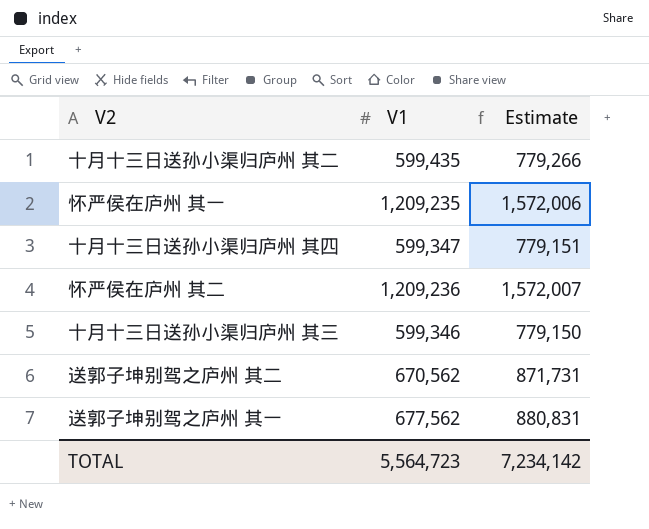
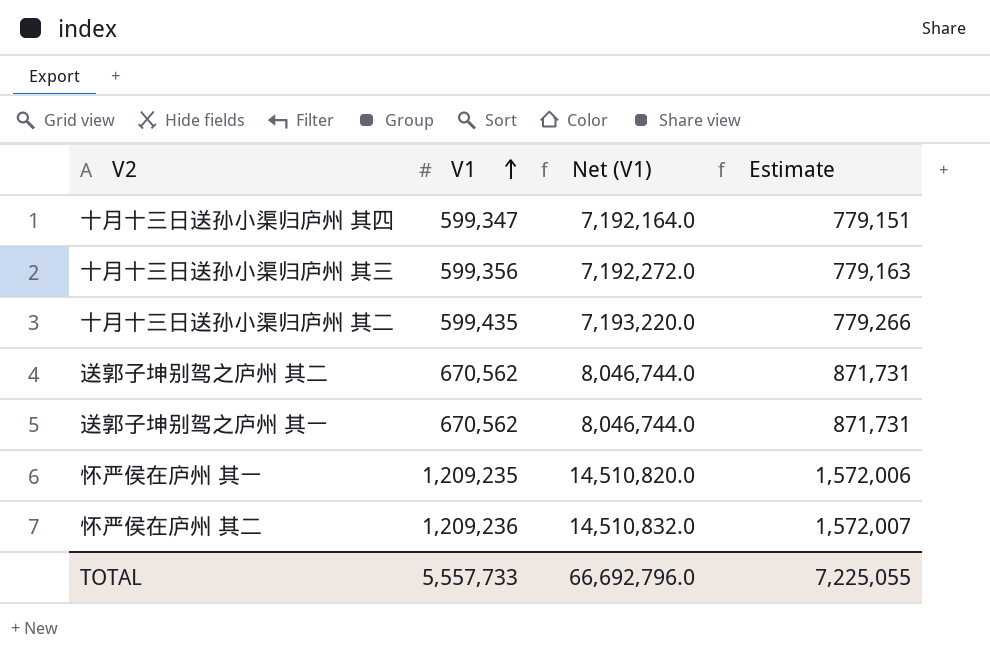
row order: none -> V1 ascending
column Net (V1) | formula: none -> [V1] * 12
十月十三日送孙小渠归庐州 其三 | V1: 599,346 -> 599,356
十月十三日送孙小渠归庐州 其三 | Estimate: 779,150 -> 779,163
送郭子坤别驾之庐州 其一 | V1: 677,562 -> 670,562
送郭子坤别驾之庐州 其一 | Estimate: 880,831 -> 871,731
TOTAL | V1: 5,564,723 -> 5,557,733
TOTAL | Estimate: 7,234,142 -> 7,225,055

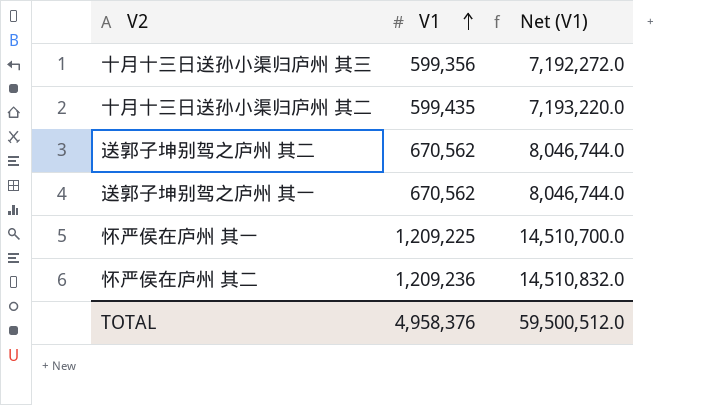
column Estimate | formula: [V1] * 1.3 -> none
row 十月十三日送孙小渠归庐州 其四: 599,347 | 7,192,164.0 | 779,151 -> none
怀严侯在庐州 其一 | V1: 1,209,235 -> 1,209,225
怀严侯在庐州 其一 | Net (V1): 14,510,820.0 -> 14,510,700.0
TOTAL | V1: 5,557,733 -> 4,958,376
TOTAL | Net (V1): 66,692,796.0 -> 59,500,512.0

